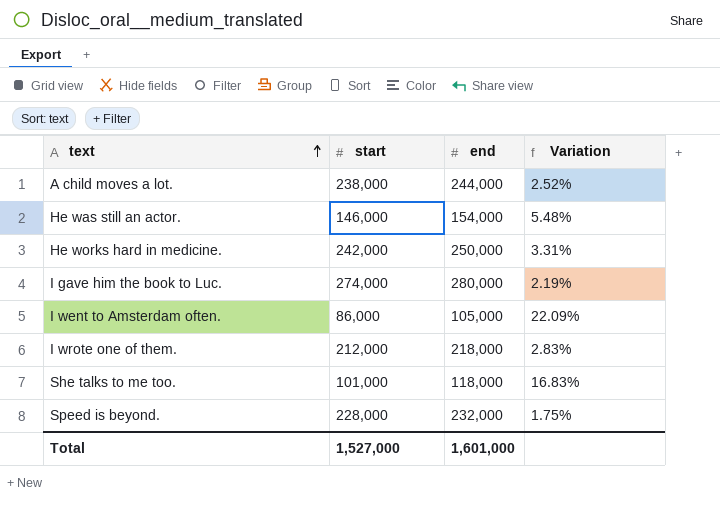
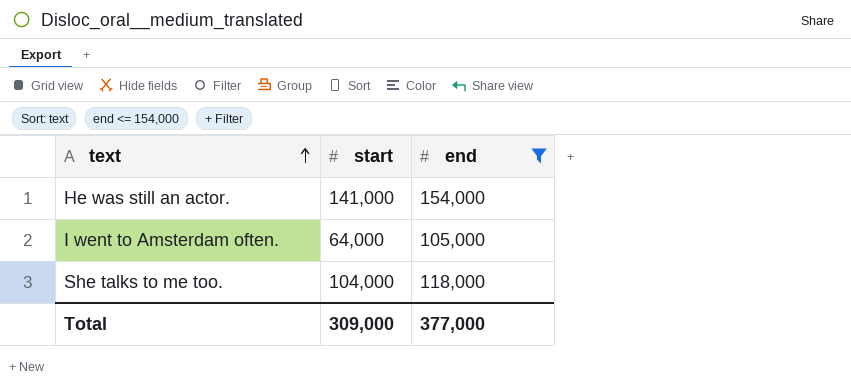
filter: none -> end <= 154,000
column Variation | formula: ([end] - [start]) / [start] -> none
He was still an actor. | start: 146,000 -> 141,000
I went to Amsterdam often. | start: 86,000 -> 64,000
She talks to me too. | start: 101,000 -> 104,000
Total | start: 1,527,000 -> 309,000
Total | end: 1,601,000 -> 377,000

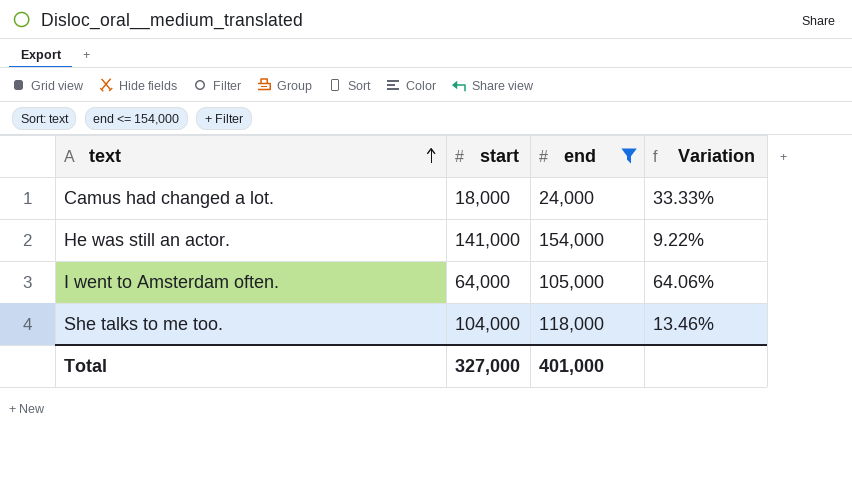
column Variation | formula: none -> ([end] - [start]) / [start]
row Camus had changed a lot.: none -> 18,000 | 24,000 | 33.33%
Total | start: 309,000 -> 327,000
Total | end: 377,000 -> 401,000

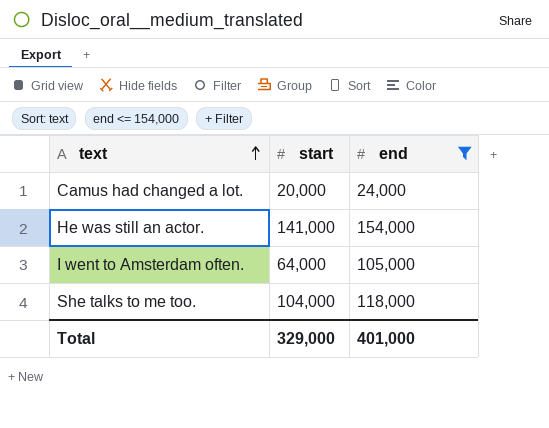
column Variation | formula: ([end] - [start]) / [start] -> none
Camus had changed a lot. | start: 18,000 -> 20,000
Total | start: 327,000 -> 329,000

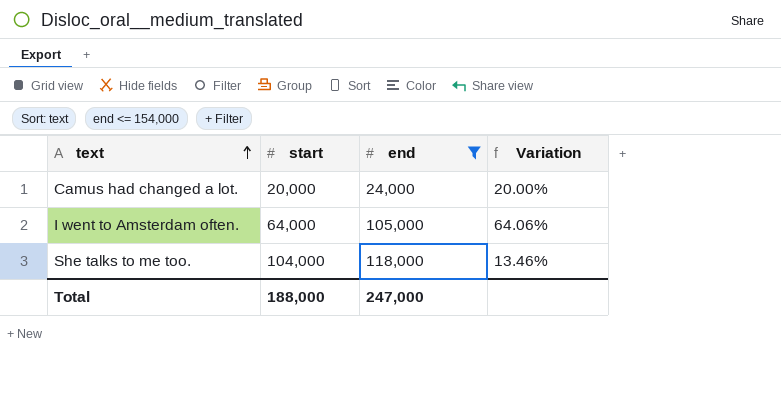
column Variation | formula: none -> ([end] - [start]) / [start]
row He was still an actor.: 141,000 | 154,000 -> none
Total | start: 329,000 -> 188,000
Total | end: 401,000 -> 247,000

